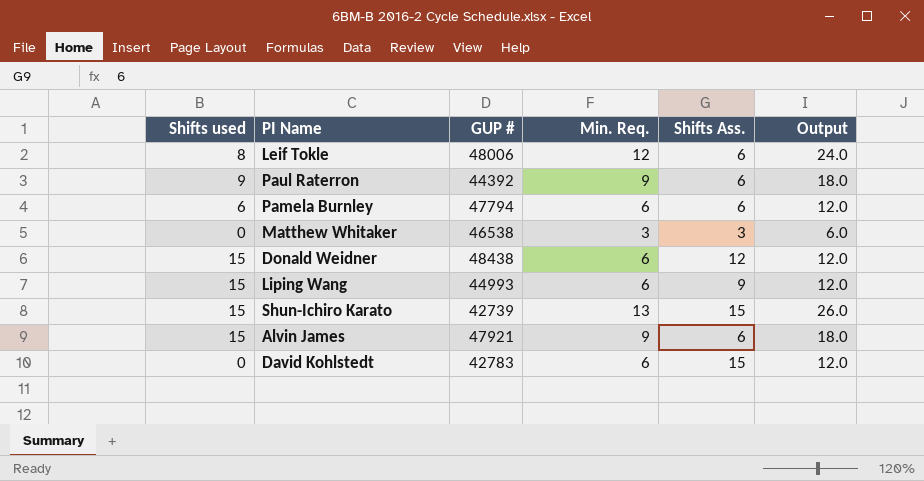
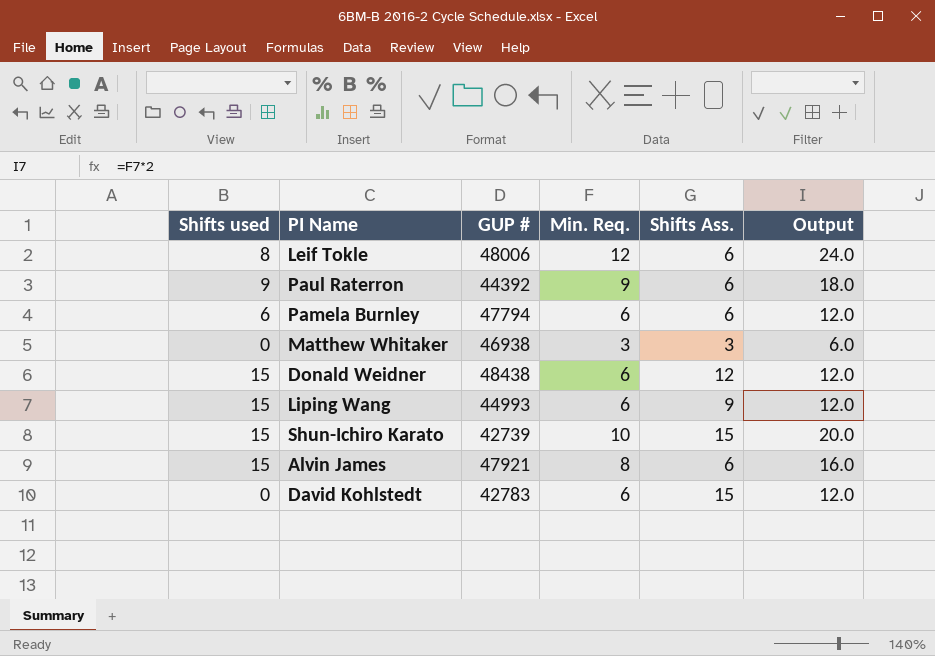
Matthew Whitaker | GUP #: 46538 -> 46938
Shun-Ichiro Karato | Min. Req.: 13 -> 10
Shun-Ichiro Karato | Output: 26.0 -> 20.0
Alvin James | Min. Req.: 9 -> 8
Alvin James | Output: 18.0 -> 16.0

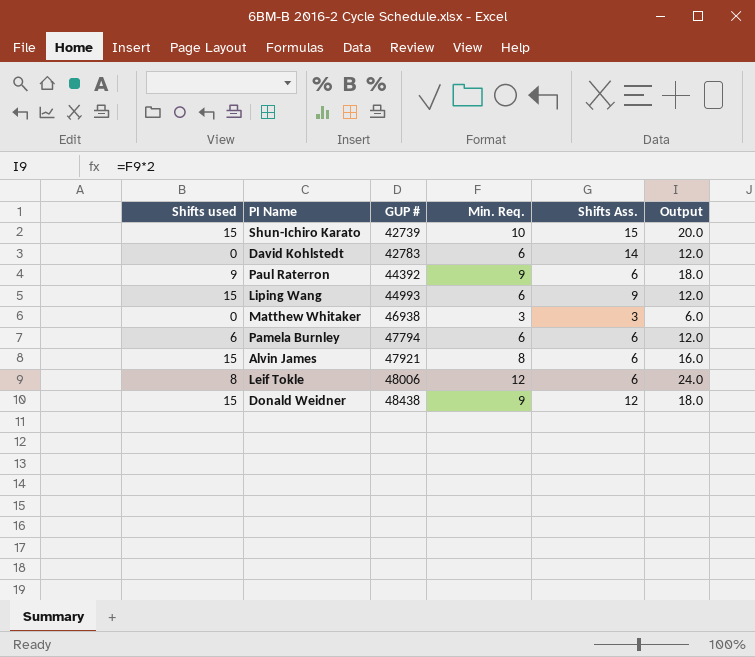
row order: none -> GUP # ascending
David Kohlstedt | Shifts Ass.: 15 -> 14
Donald Weidner | Min. Req.: 6 -> 9
Donald Weidner | Output: 12.0 -> 18.0

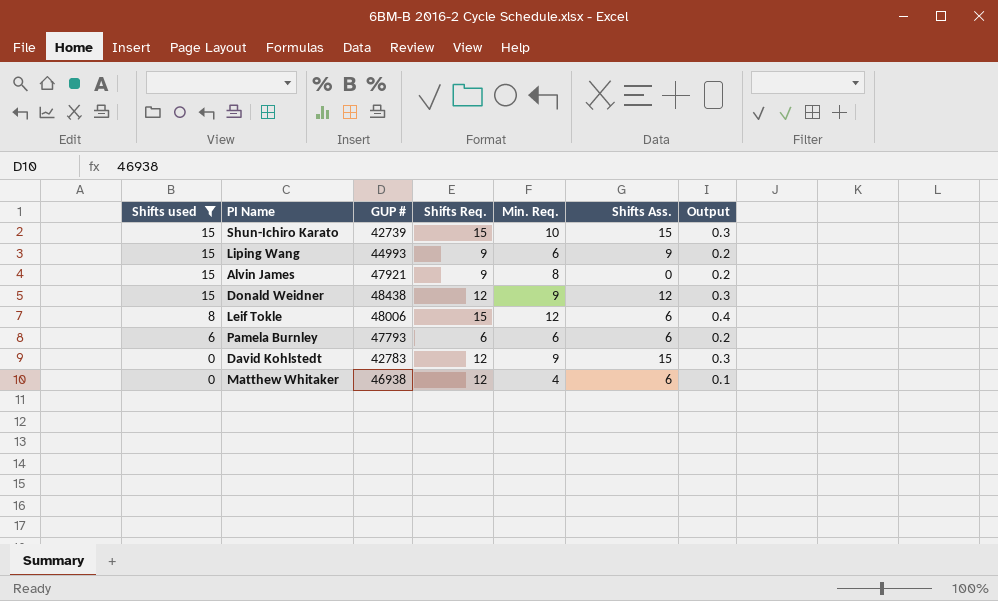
filter: none -> Shifts used != 9
row order: GUP # ascending -> Shifts used descending
column Shifts Req. | position: none -> 4
column Output | formula: [Min. Req.] * 2 -> [Min. Req.] * 0.03
Alvin James | Shifts Ass.: 6 -> 0
Pamela Burnley | GUP #: 47794 -> 47793
David Kohlstedt | Min. Req.: 6 -> 9
David Kohlstedt | Shifts Ass.: 14 -> 15
Matthew Whitaker | Min. Req.: 3 -> 4
Matthew Whitaker | Shifts Ass.: 3 -> 6

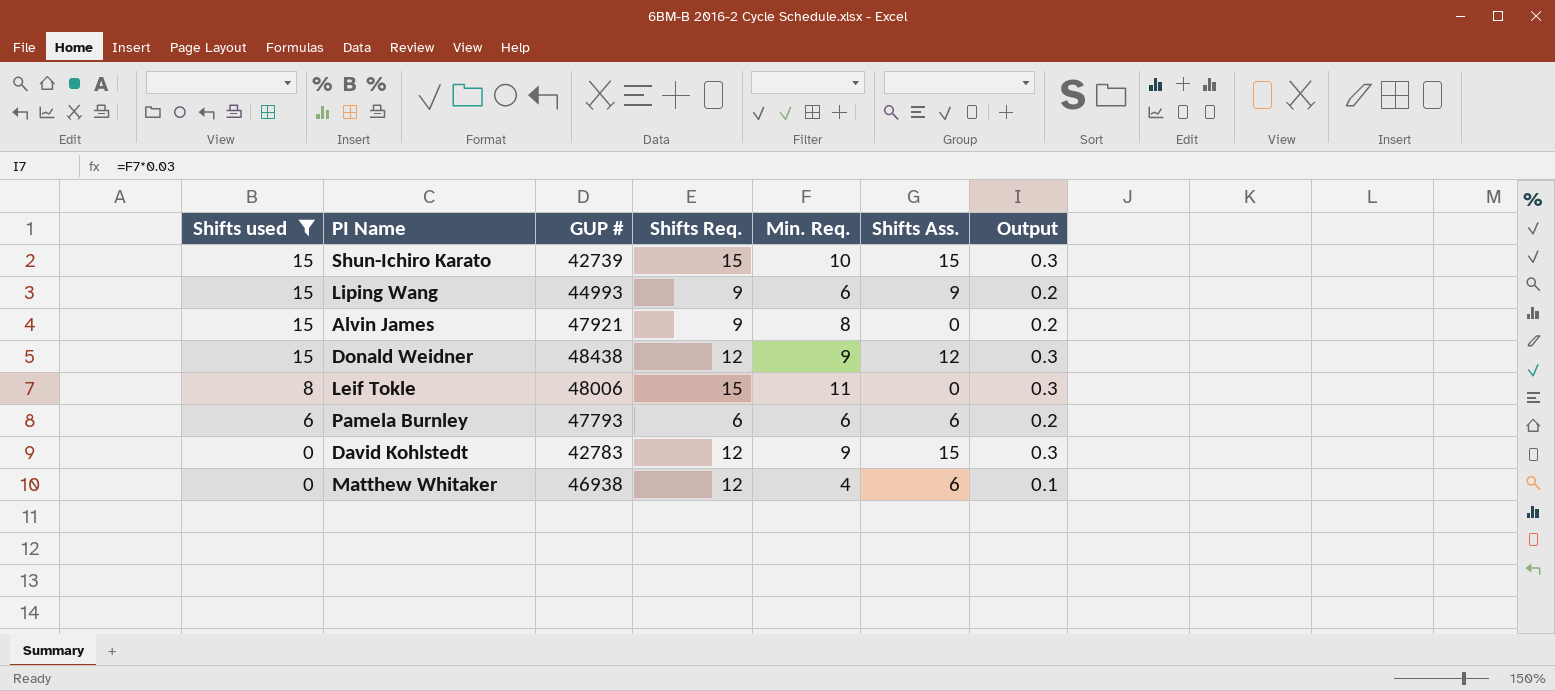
Leif Tokle | Min. Req.: 12 -> 11
Leif Tokle | Shifts Ass.: 6 -> 0
Leif Tokle | Output: 0.4 -> 0.3

